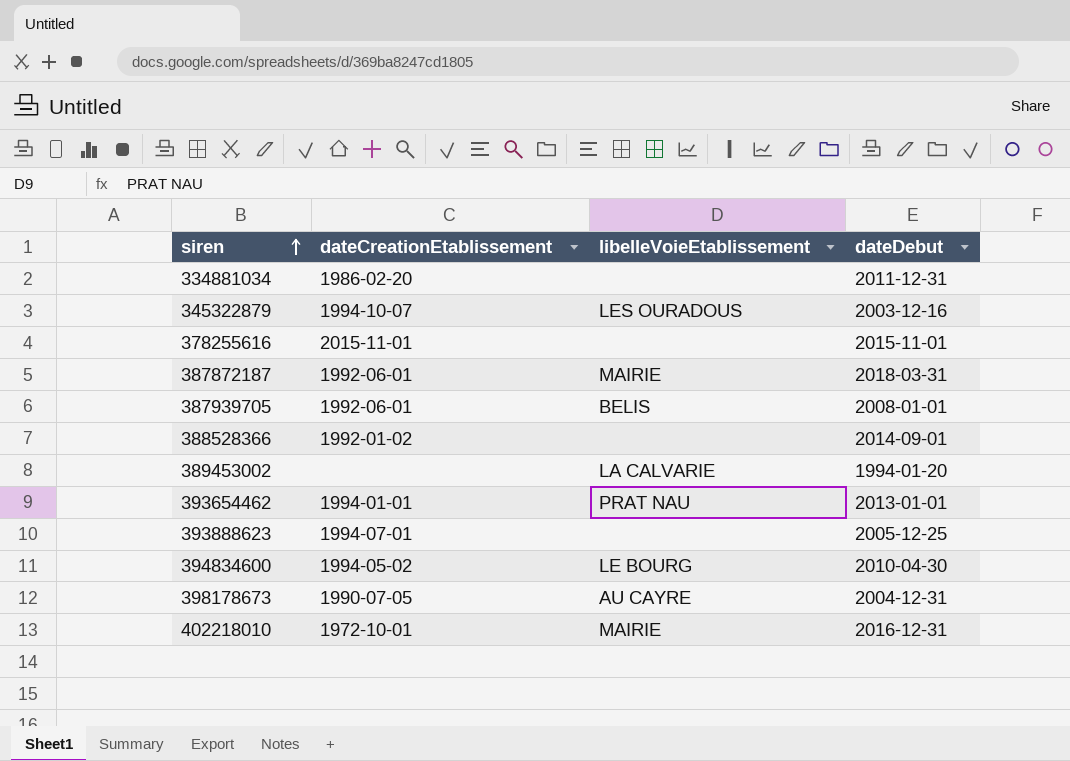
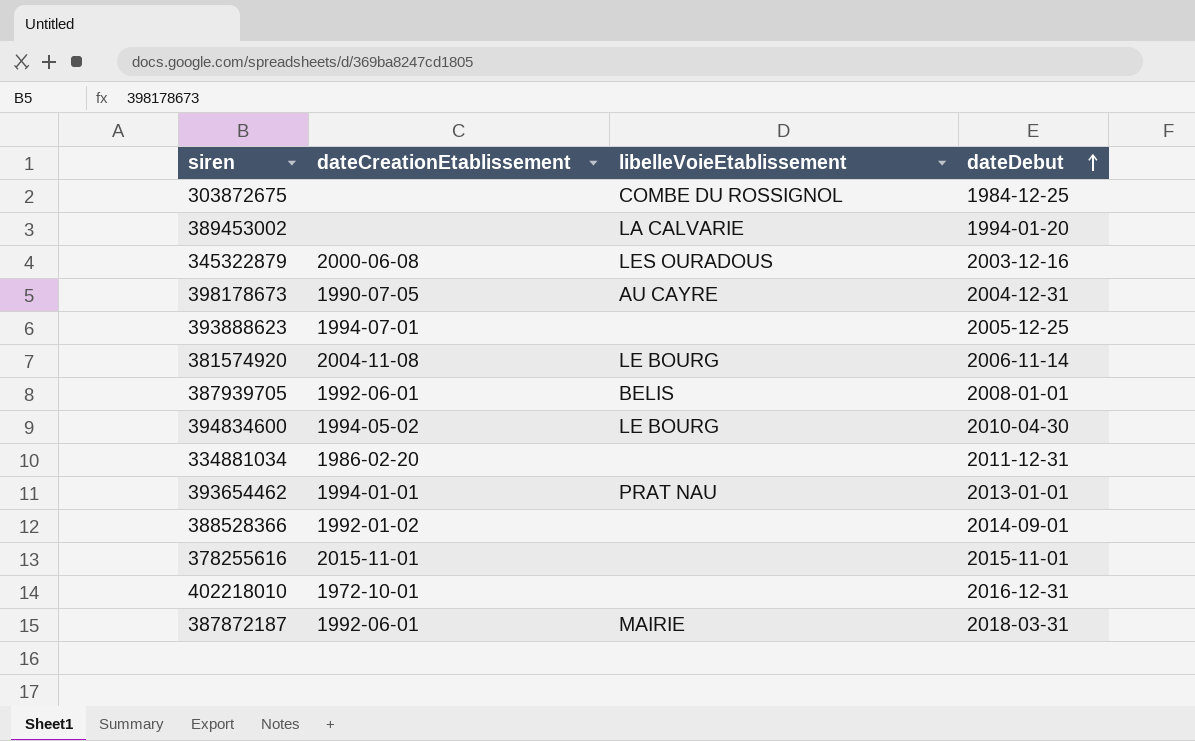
row order: siren ascending -> dateDebut ascending
row 303872675: none -> none | COMBE DU ROSSIGNOL | 1984-12-25
345322879 | dateCreationEtablissement: 1994-10-07 -> 2000-06-08
row 381574920: none -> 2004-11-08 | LE BOURG | 2006-11-14
402218010 | libelleVoieEtablissement: MAIRIE -> none

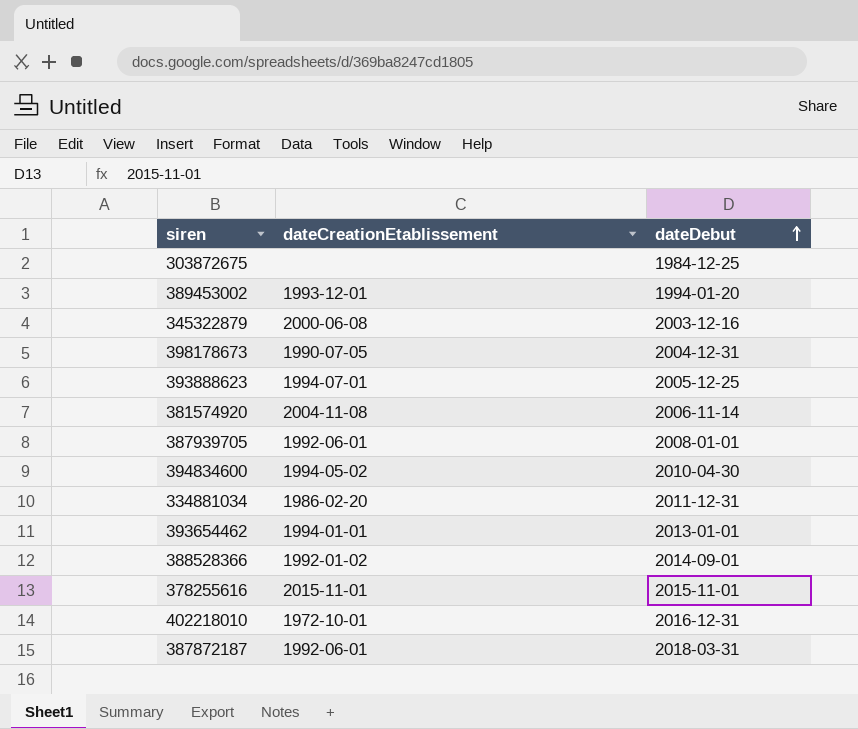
column libelleVoieEtablissement | position: 3 -> none
389453002 | dateCreationEtablissement: none -> 1993-12-01

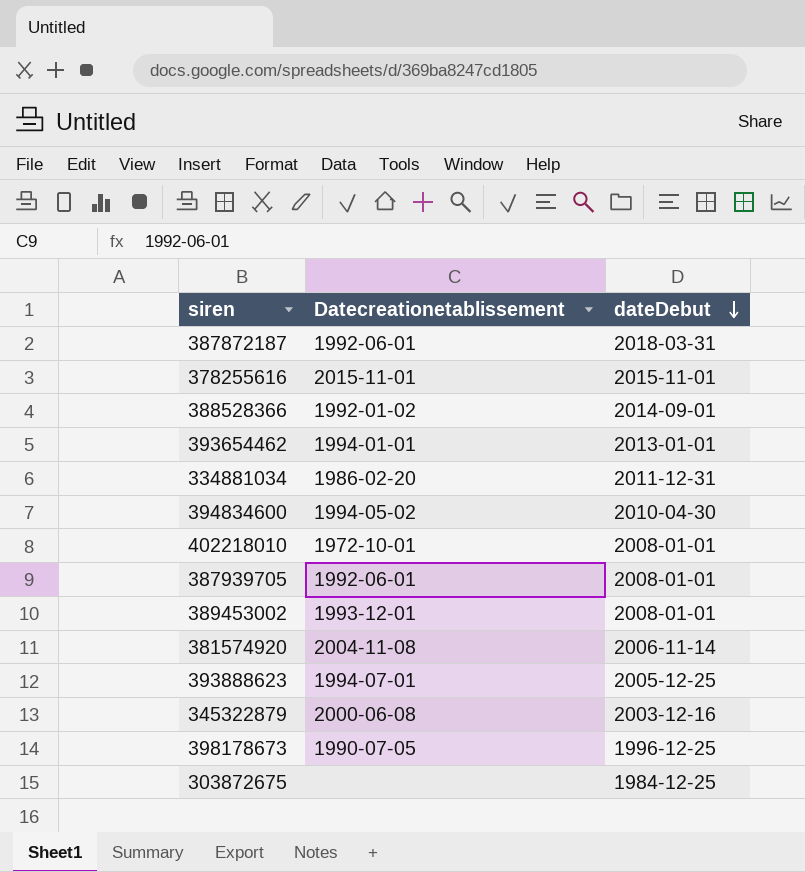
row order: dateDebut ascending -> dateDebut descending
column name: dateCreationEtablissement -> Datecreationetablissement
402218010 | dateDebut: 2016-12-31 -> 2008-01-01
389453002 | dateDebut: 1994-01-20 -> 2008-01-01
398178673 | dateDebut: 2004-12-31 -> 1996-12-25

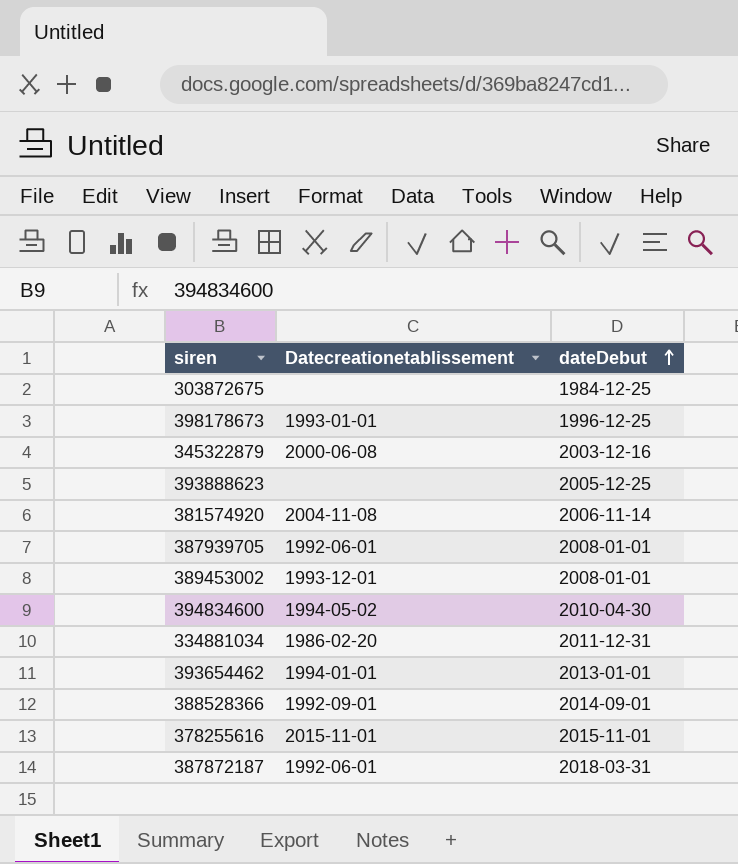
row order: dateDebut descending -> dateDebut ascending
row 402218010: 1972-10-01 | 2008-01-01 -> none
398178673 | Datecreationetablissement: 1990-07-05 -> 1993-01-01
393888623 | Datecreationetablissement: 1994-07-01 -> none
388528366 | Datecreationetablissement: 1992-01-02 -> 1992-09-01

